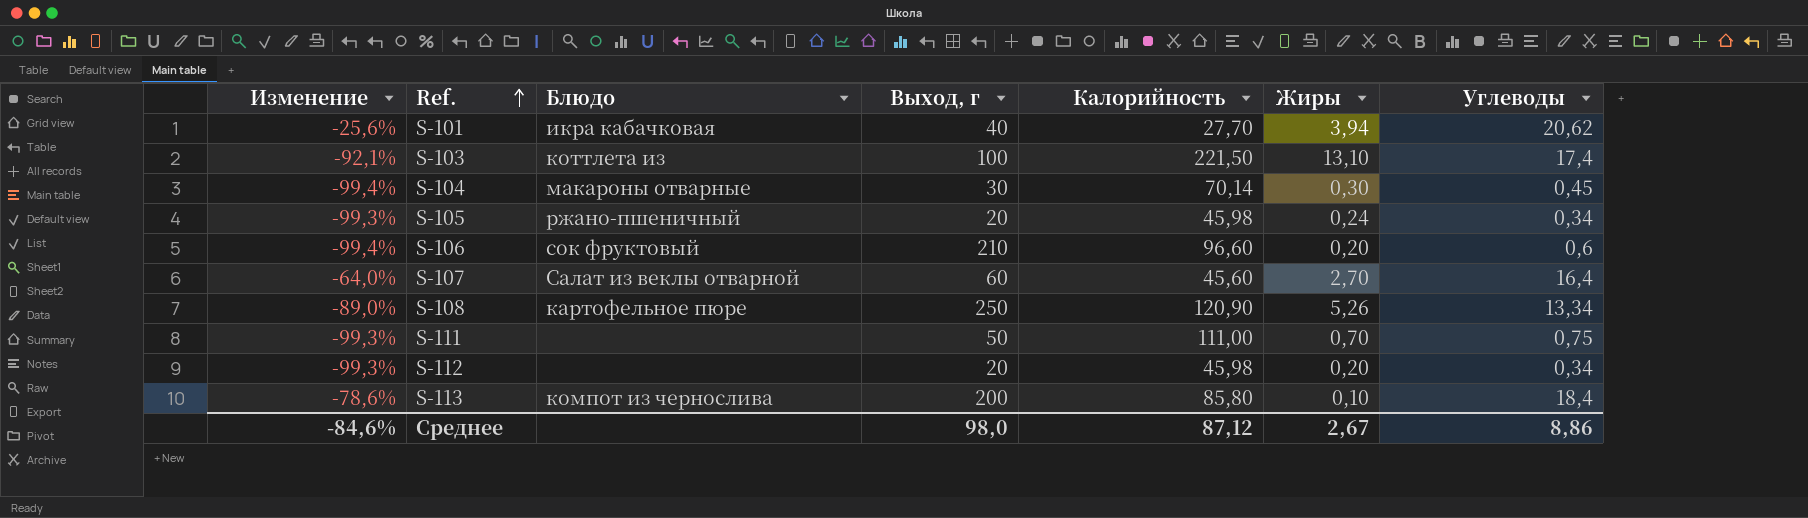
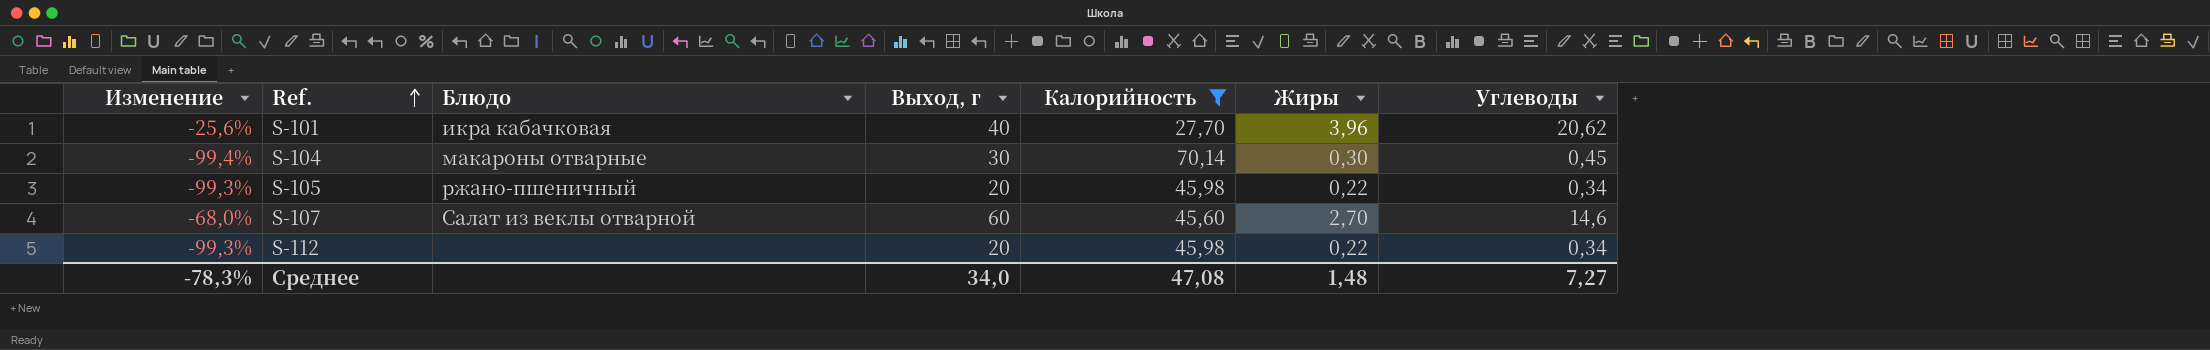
filter: none -> Калорийность <= 70,14
S-101 | Жиры: 3,94 -> 3,96
S-105 | Жиры: 0,24 -> 0,22
S-107 | Изменение: -64,0% -> -68,0%
S-107 | Углеводы: 16,4 -> 14,6
S-112 | Жиры: 0,20 -> 0,22
Среднее | Изменение: -84,6% -> -78,3%
Среднее | Выход, г: 98,0 -> 34,0
Среднее | Калорийность: 87,12 -> 47,08
Среднее | Жиры: 2,67 -> 1,48
Среднее | Углеводы: 8,86 -> 7,27

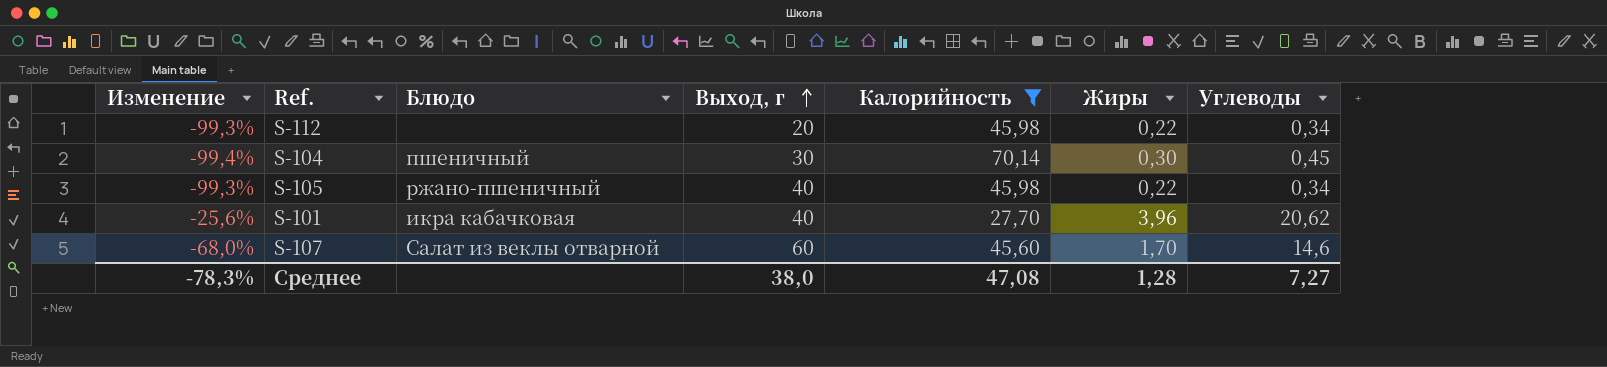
row order: Ref. ascending -> Выход, г ascending
S-104 | Блюдо: макароны отварные -> пшеничный
S-105 | Выход, г: 20 -> 40
S-107 | Жиры: 2,70 -> 1,70
Среднее | Выход, г: 34,0 -> 38,0
Среднее | Жиры: 1,48 -> 1,28

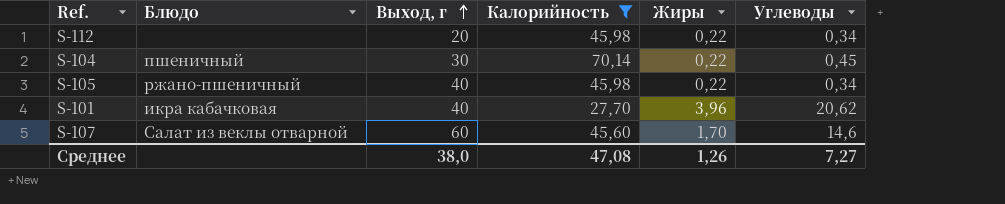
column Изменение | formula: ([Углеводы] - [Калорийность]) / [Калорийность] -> none
S-104 | Жиры: 0,30 -> 0,22
Среднее | Жиры: 1,28 -> 1,26

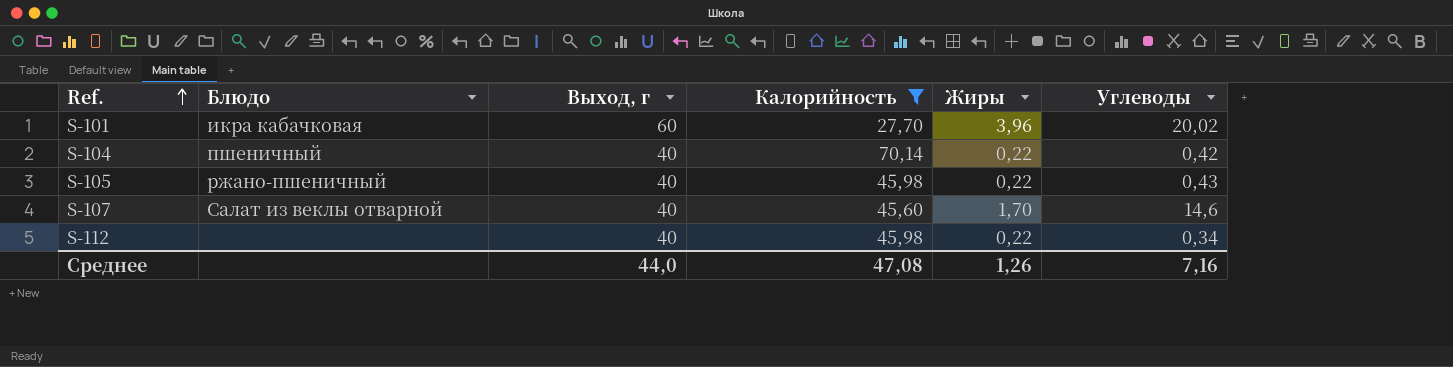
row order: Выход, г ascending -> Ref. ascending
S-101 | Выход, г: 40 -> 60
S-101 | Углеводы: 20,62 -> 20,02
S-104 | Выход, г: 30 -> 40
S-104 | Углеводы: 0,45 -> 0,42
S-105 | Углеводы: 0,34 -> 0,43
S-107 | Выход, г: 60 -> 40
S-112 | Выход, г: 20 -> 40
Среднее | Выход, г: 38,0 -> 44,0
Среднее | Углеводы: 7,27 -> 7,16

